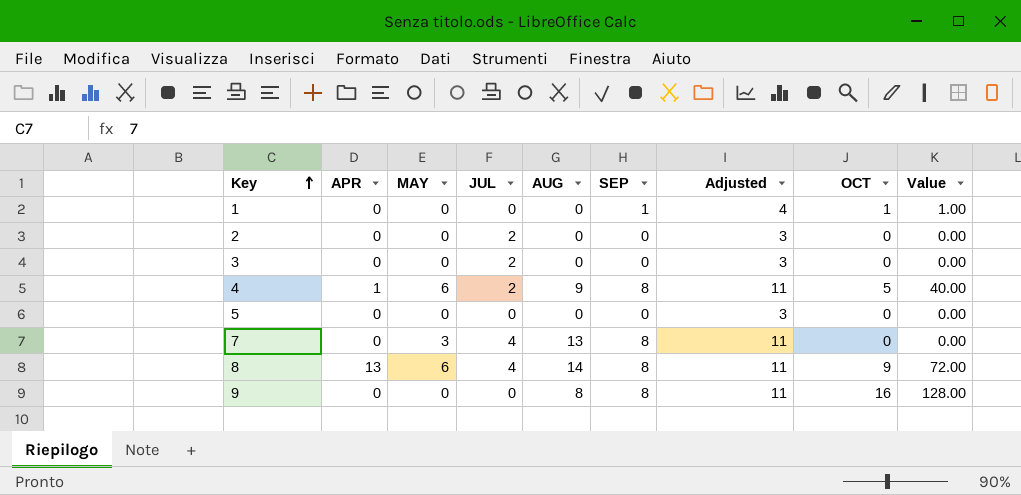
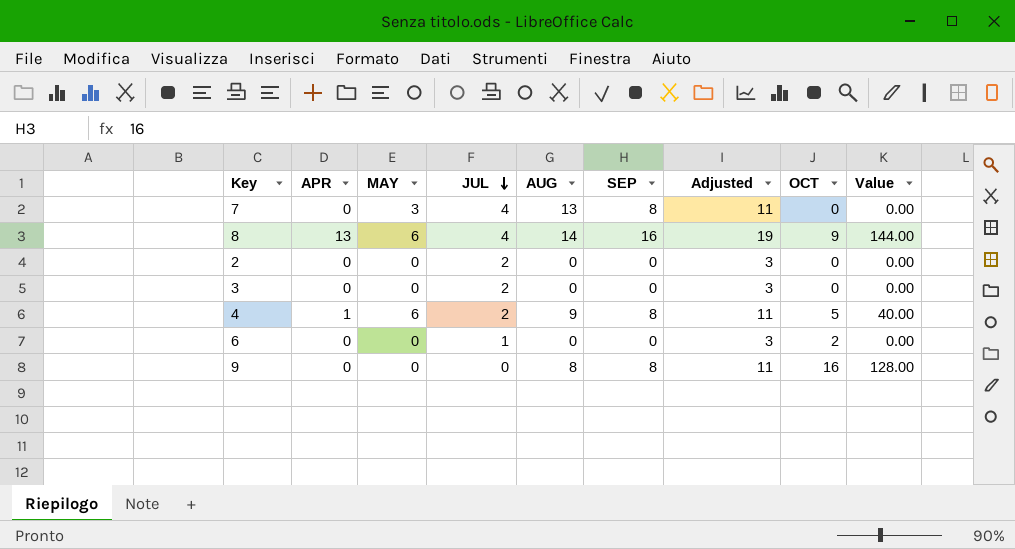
row order: Key ascending -> JUL descending
row 1: 0 | 0 | 0 | 0 | 1 | 4 | 1 | 1.00 -> none
row 5: 0 | 0 | 0 | 0 | 0 | 3 | 0 | 0.00 -> none
8 | SEP: 8 -> 16
8 | Adjusted: 11 -> 19
8 | Value: 72.00 -> 144.00
row 6: none -> 0 | 0 | 1 | 0 | 0 | 3 | 2 | 0.00

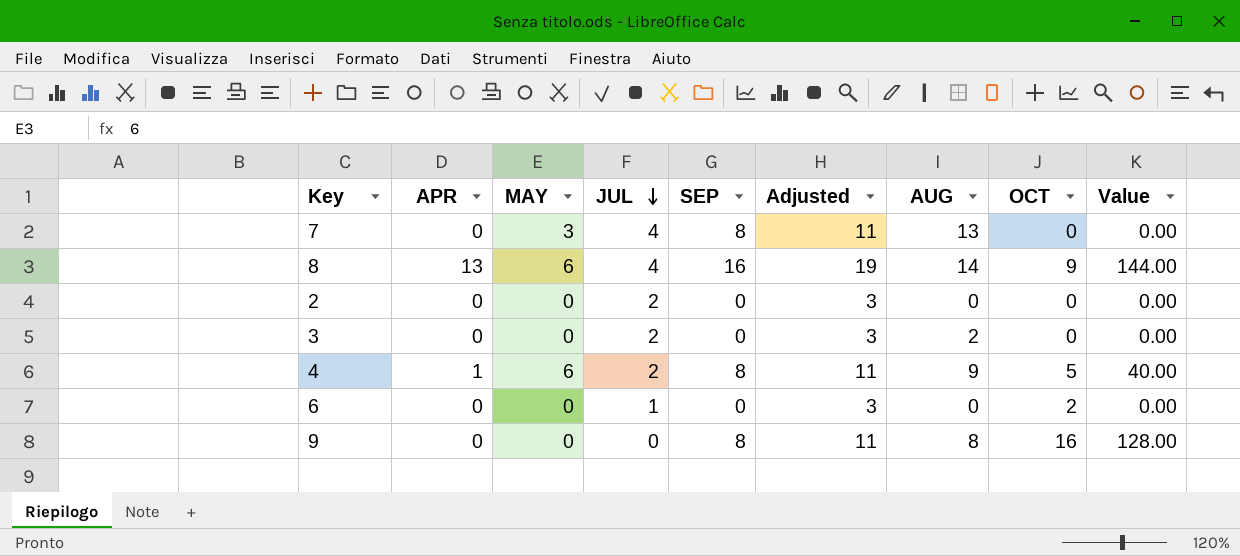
column AUG | position: 5 -> 7
3 | AUG: 0 -> 2

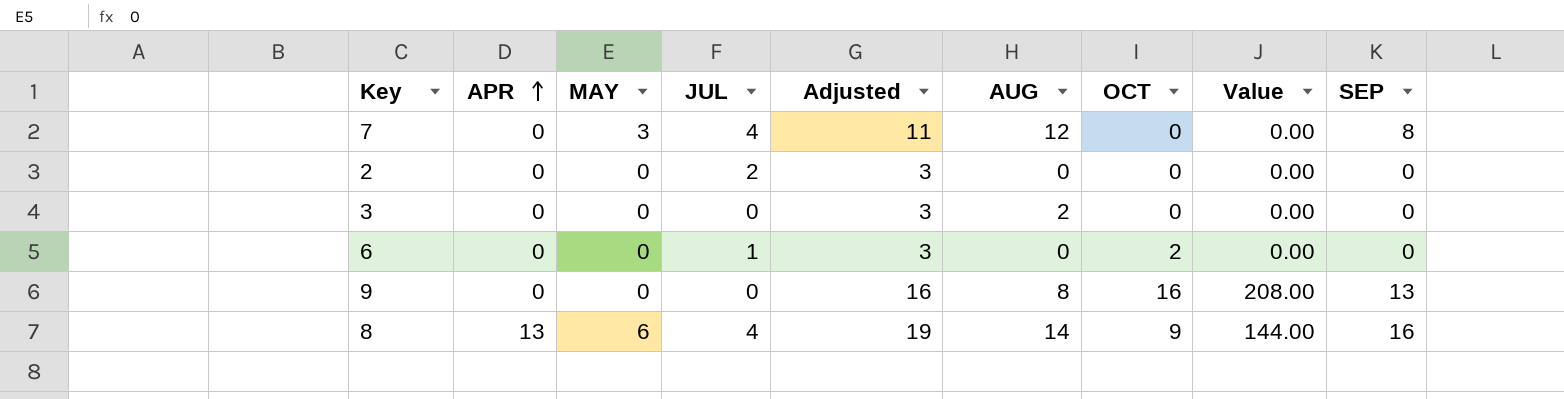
row order: JUL descending -> APR ascending
column SEP | position: 5 -> 9
row 4: 1 | 6 | 2 | 8 | 11 | 9 | 5 | 40.00 -> none
7 | AUG: 13 -> 12
3 | JUL: 2 -> 0
9 | Adjusted: 11 -> 16
9 | Value: 128.00 -> 208.00
9 | SEP: 8 -> 13

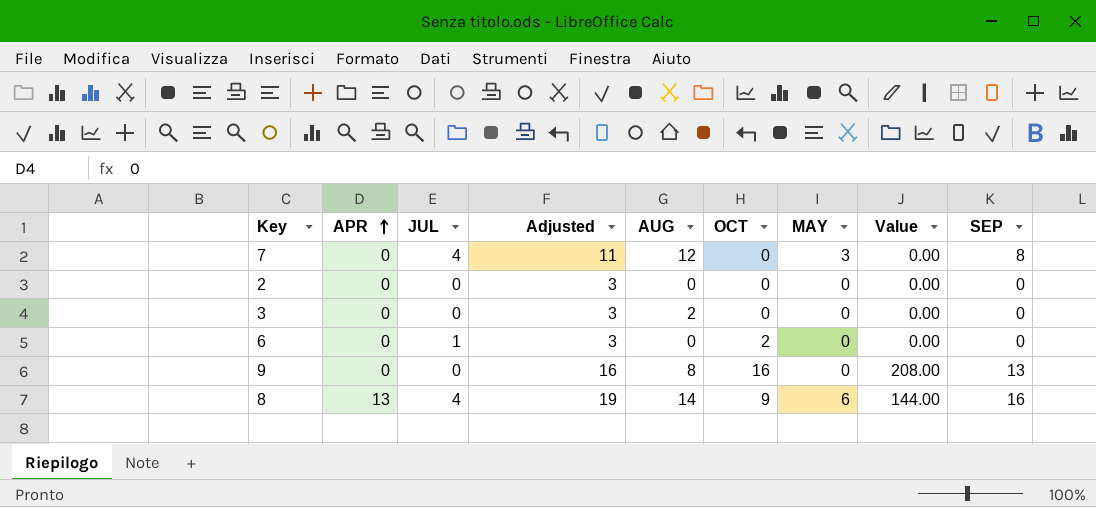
column MAY | position: 3 -> 7
2 | JUL: 2 -> 0

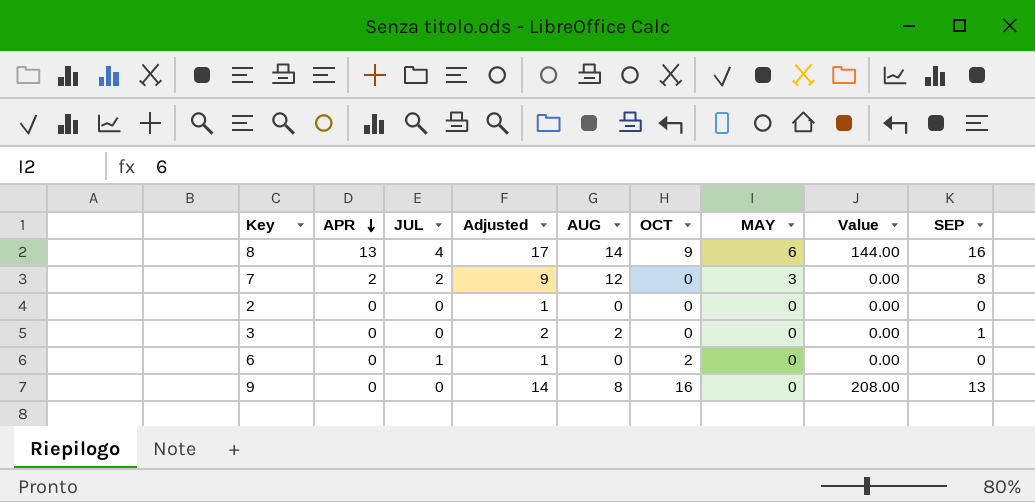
row order: APR ascending -> APR descending
column Adjusted | formula: [SEP] + 3 -> [SEP] + 1
7 | APR: 0 -> 2
7 | JUL: 4 -> 2
3 | SEP: 0 -> 1

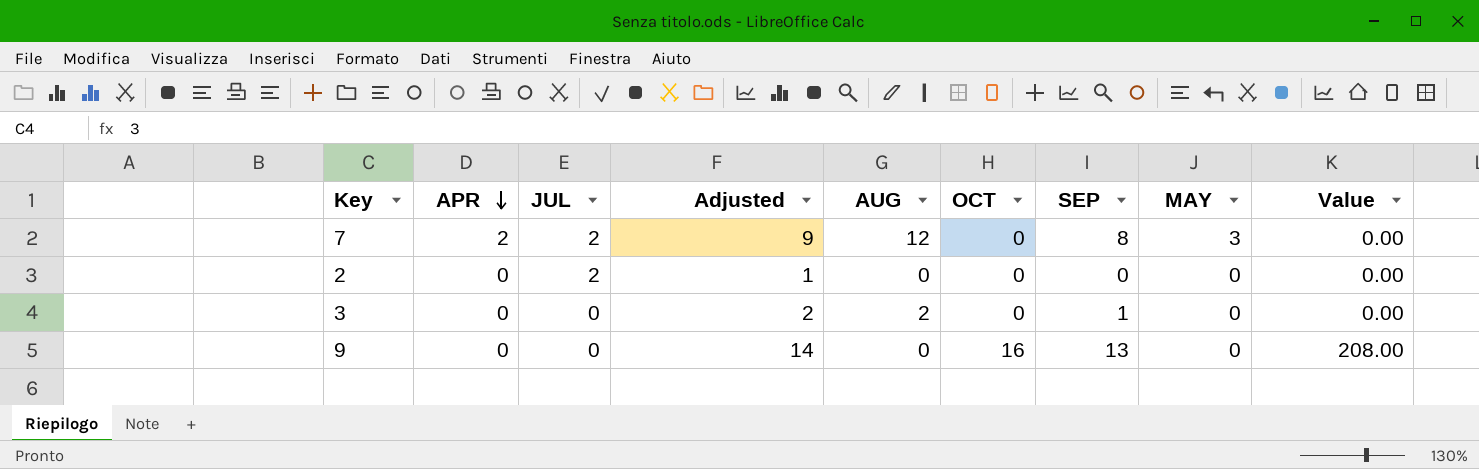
column SEP | position: 9 -> 7
row 8: 13 | 4 | 17 | 14 | 9 | 6 | 144.00 | 16 -> none
row 6: 0 | 1 | 1 | 0 | 2 | 0 | 0.00 | 0 -> none
2 | JUL: 0 -> 2
9 | AUG: 8 -> 0

